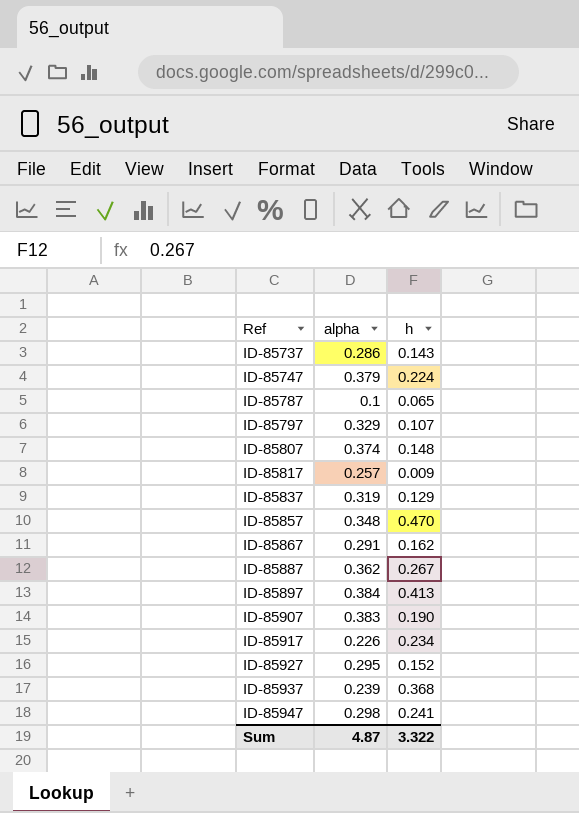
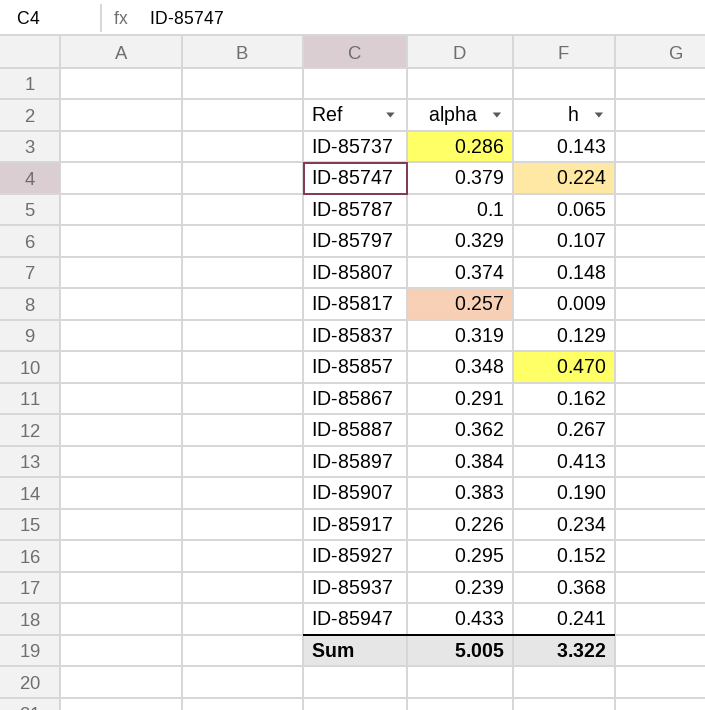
ID-85947 | alpha: 0.298 -> 0.433
Sum | alpha: 4.87 -> 5.005

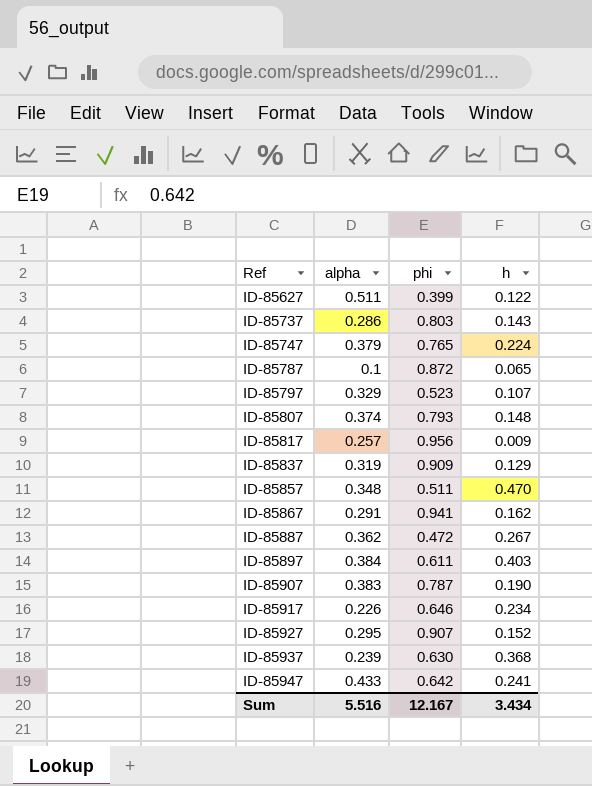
column phi | position: none -> 3
row ID-85627: none -> 0.511 | 0.399 | 0.122
ID-85897 | h: 0.413 -> 0.403
Sum | alpha: 5.005 -> 5.516
Sum | h: 3.322 -> 3.434

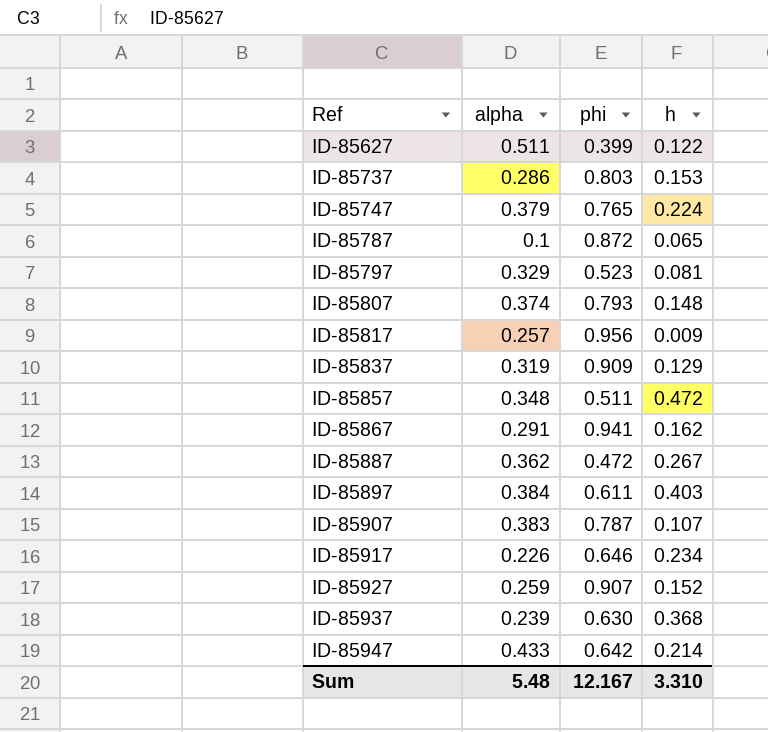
ID-85737 | h: 0.143 -> 0.153
ID-85797 | h: 0.107 -> 0.081
ID-85857 | h: 0.470 -> 0.472
ID-85907 | h: 0.190 -> 0.107
ID-85927 | alpha: 0.295 -> 0.259
ID-85947 | h: 0.241 -> 0.214
Sum | alpha: 5.516 -> 5.48
Sum | h: 3.434 -> 3.310

